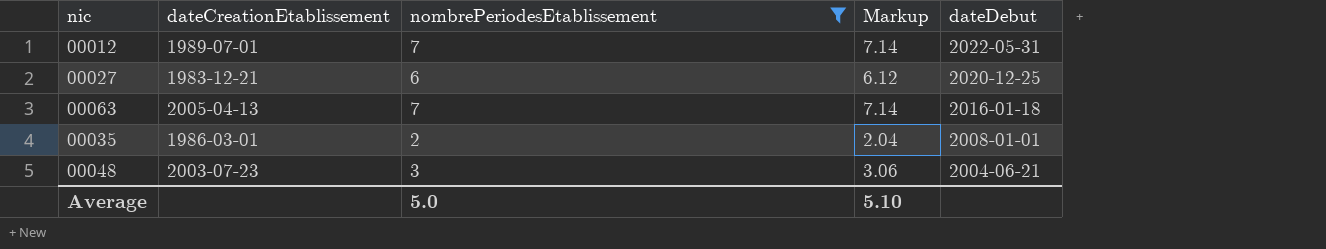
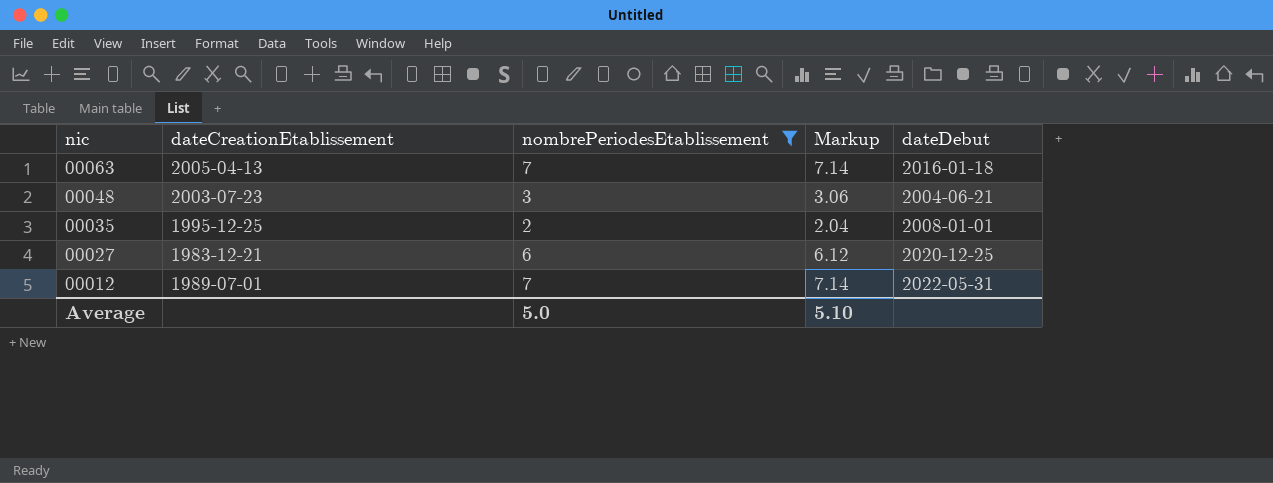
row order: dateDebut descending -> nic descending
00035 | dateCreationEtablissement: 1986-03-01 -> 1995-12-25

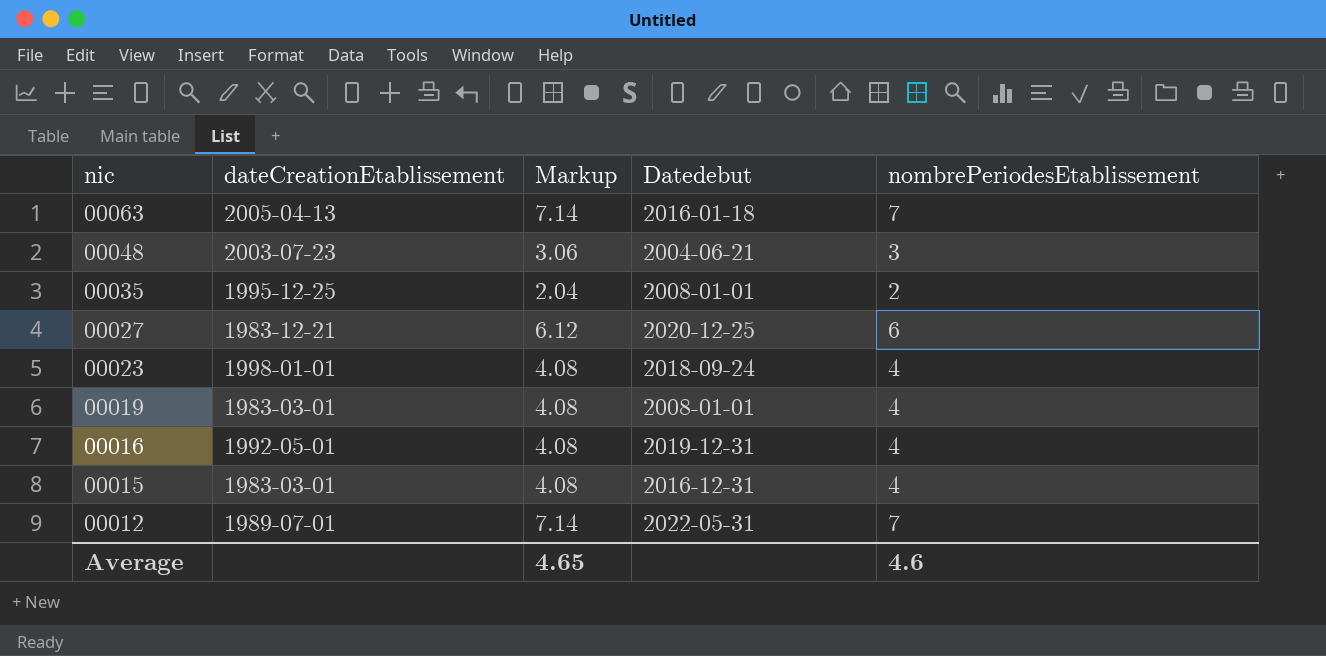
filter: nombrePeriodesEtablissement != 4 -> none
column name: dateDebut -> Datedebut
column nombrePeriodesEtablissement | position: 3 -> 5
Average | Markup: 5.10 -> 4.65
Average | nombrePeriodesEtablissement: 5.0 -> 4.6

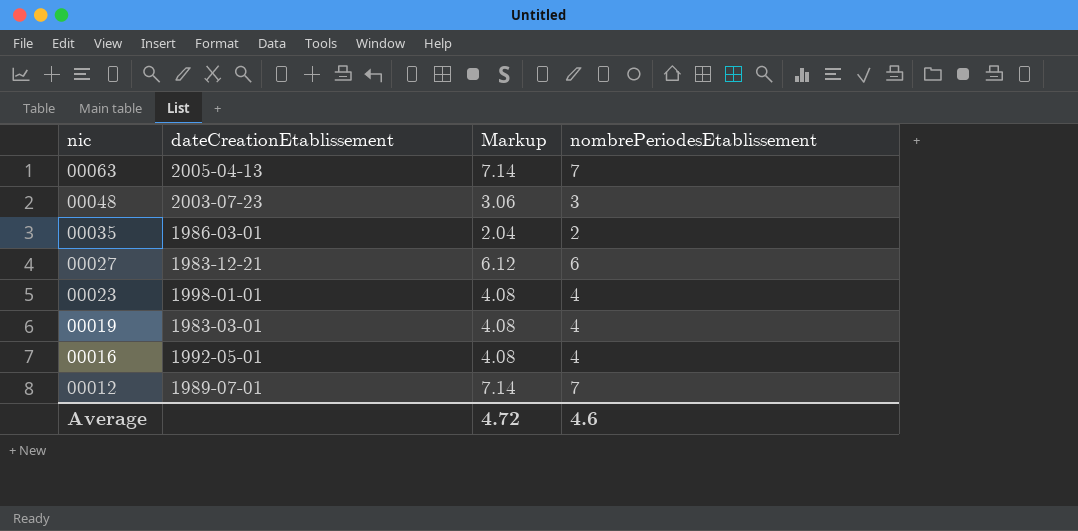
column Datedebut | position: 4 -> none
row 00015: 1983-03-01 | 4.08 | 2016-12-31 | 4 -> none
00035 | dateCreationEtablissement: 1995-12-25 -> 1986-03-01
Average | Markup: 4.65 -> 4.72

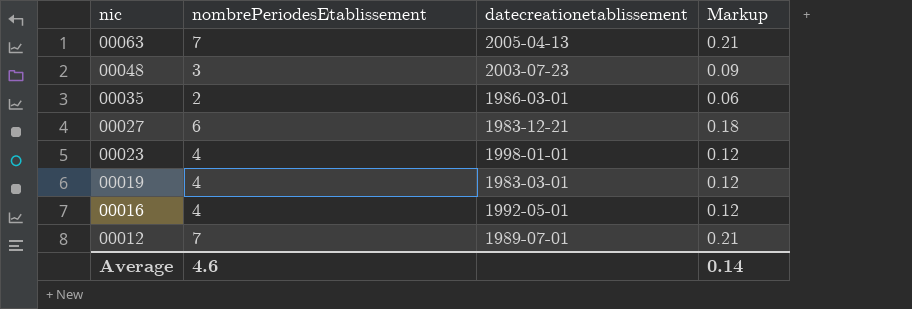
column nombrePeriodesEtablissement | position: 4 -> 2
column name: dateCreationEtablissement -> datecreationetablissement
column Markup | formula: [nombrePeriodesEtablissement] * 1.02 -> [nombrePeriodesEtablissement] * 0.03
Average | Markup: 4.72 -> 0.14

